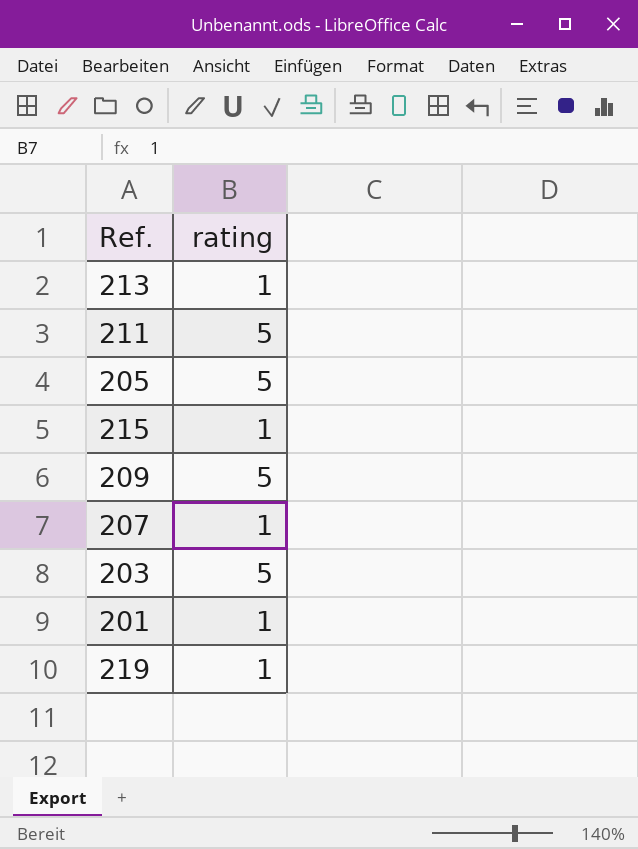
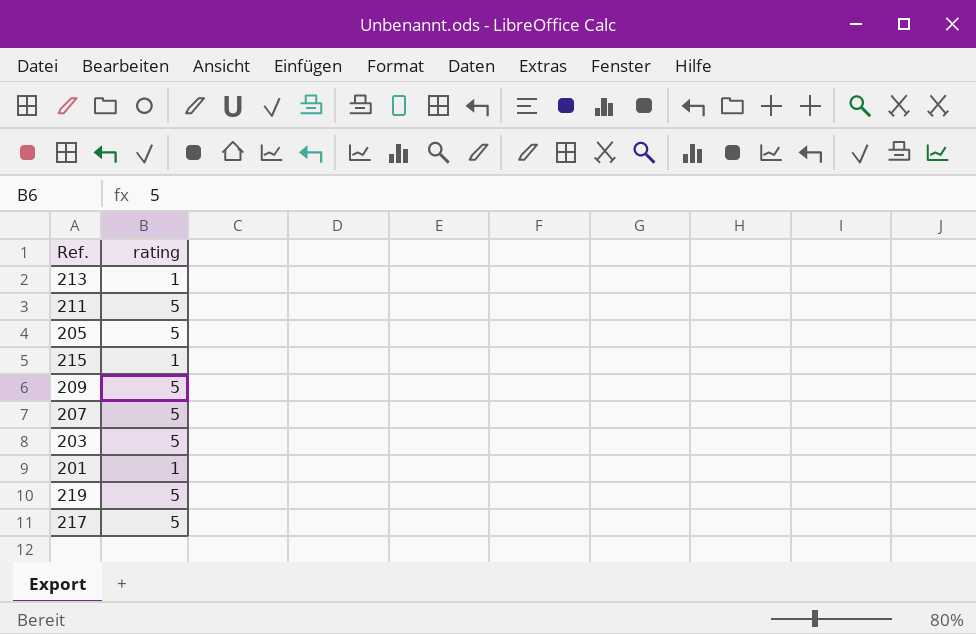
207 | rating: 1 -> 5
219 | rating: 1 -> 5
row 217: none -> 5

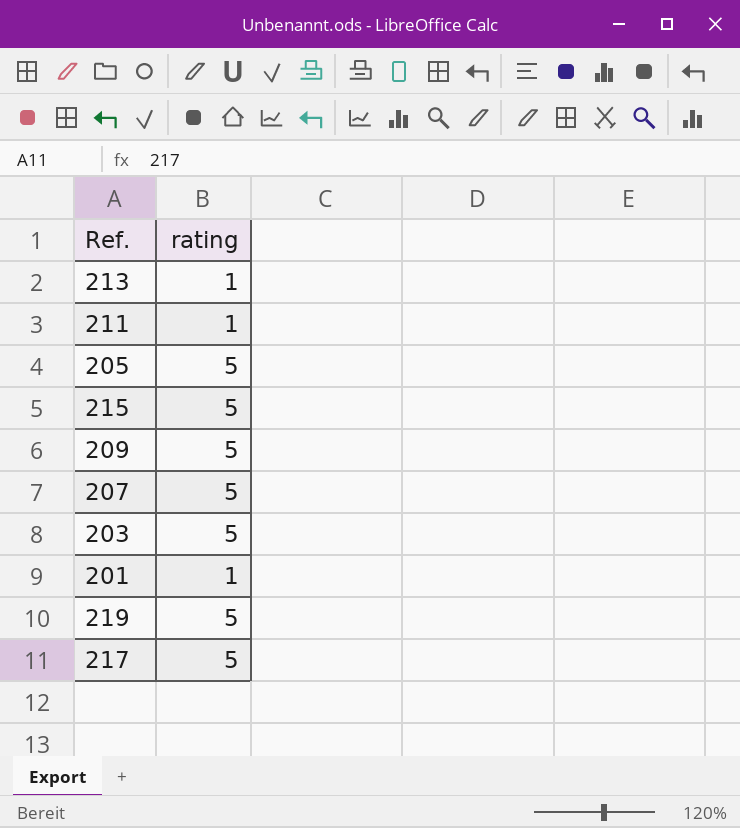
211 | rating: 5 -> 1
215 | rating: 1 -> 5

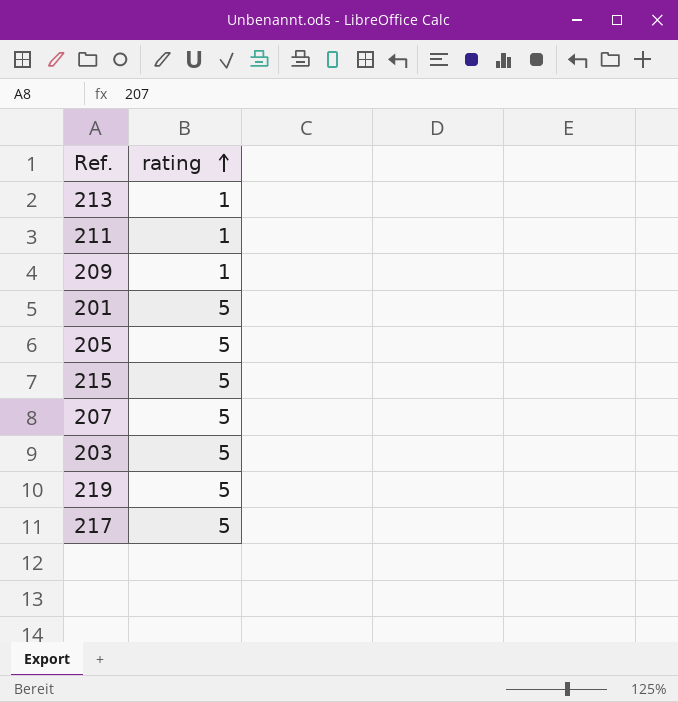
row order: none -> rating ascending
209 | rating: 5 -> 1
201 | rating: 1 -> 5

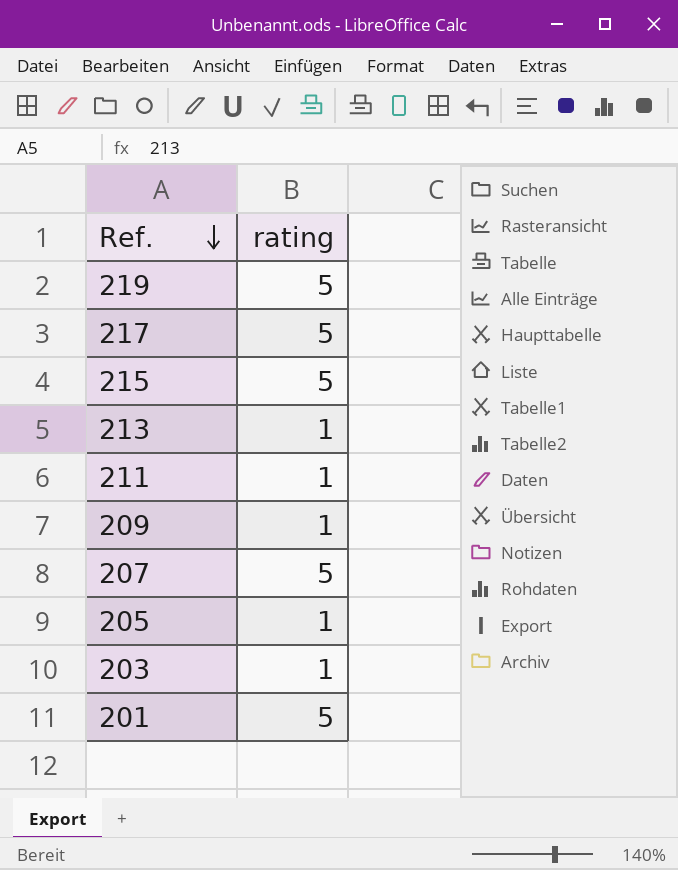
row order: rating ascending -> Ref. descending
205 | rating: 5 -> 1
203 | rating: 5 -> 1

